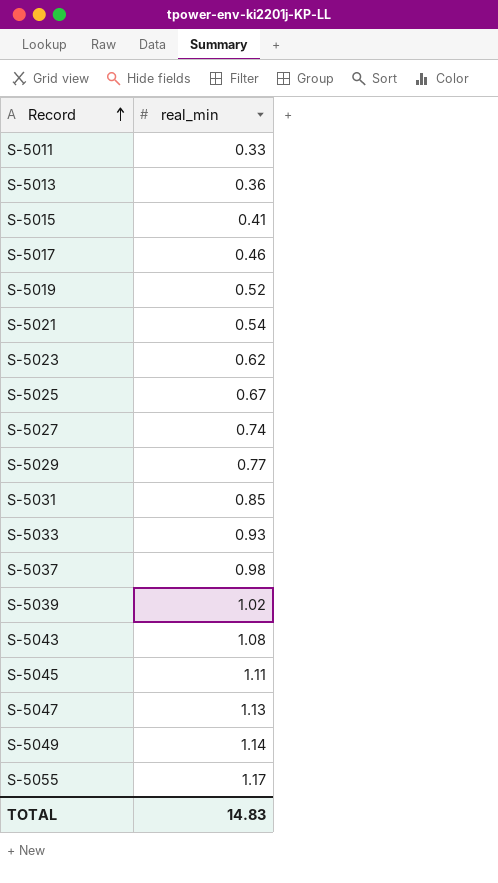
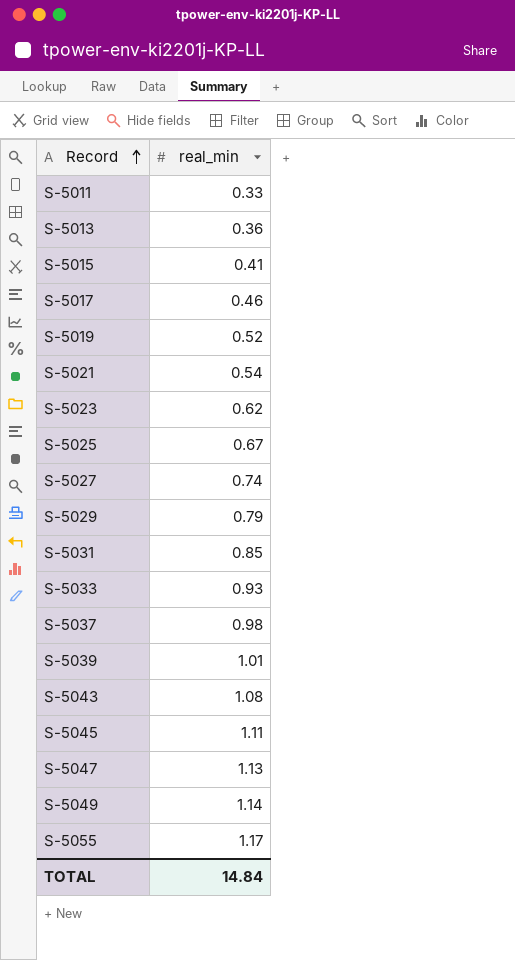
S-5029 | real_min: 0.77 -> 0.79
S-5039 | real_min: 1.02 -> 1.01
TOTAL | real_min: 14.83 -> 14.84

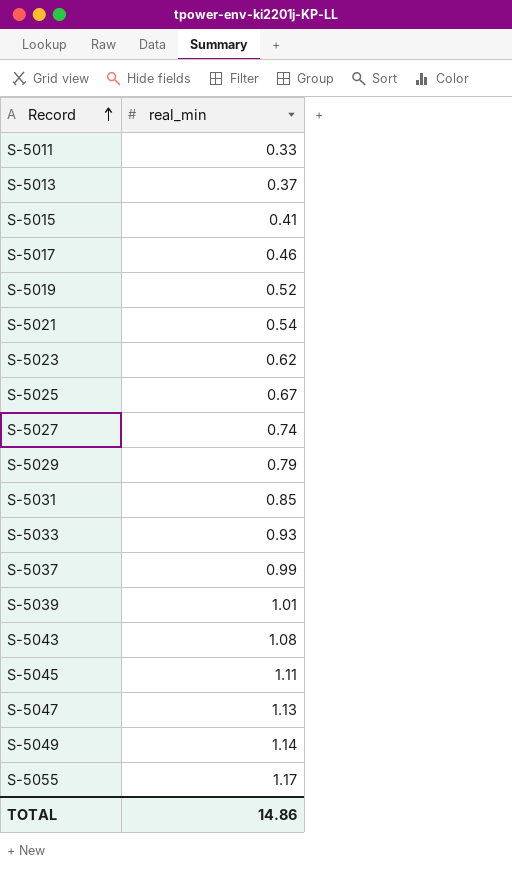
S-5013 | real_min: 0.36 -> 0.37
S-5037 | real_min: 0.98 -> 0.99
TOTAL | real_min: 14.84 -> 14.86

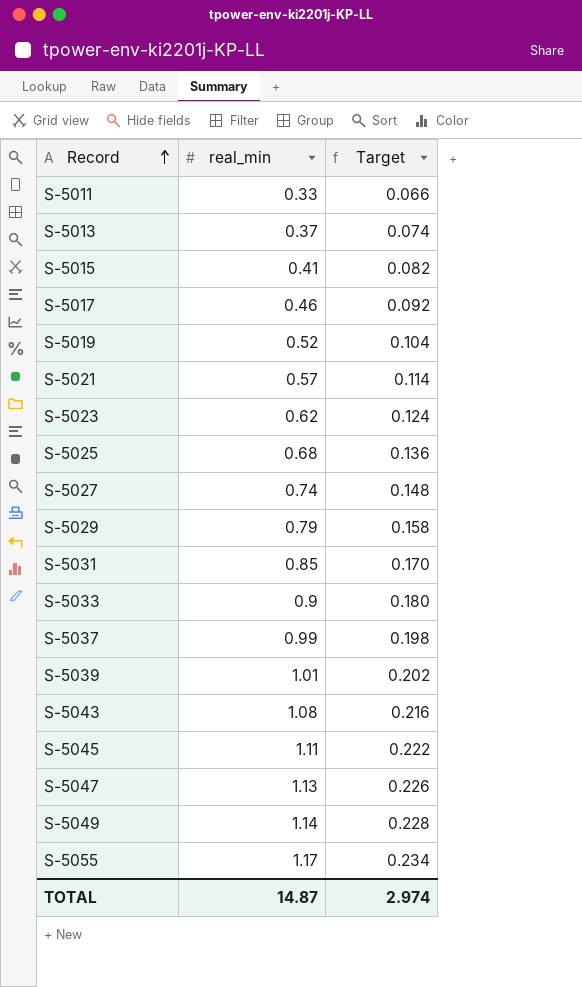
column Target | formula: none -> [real_min] * 0.2
S-5021 | real_min: 0.54 -> 0.57
S-5025 | real_min: 0.67 -> 0.68
S-5033 | real_min: 0.93 -> 0.9
TOTAL | real_min: 14.86 -> 14.87

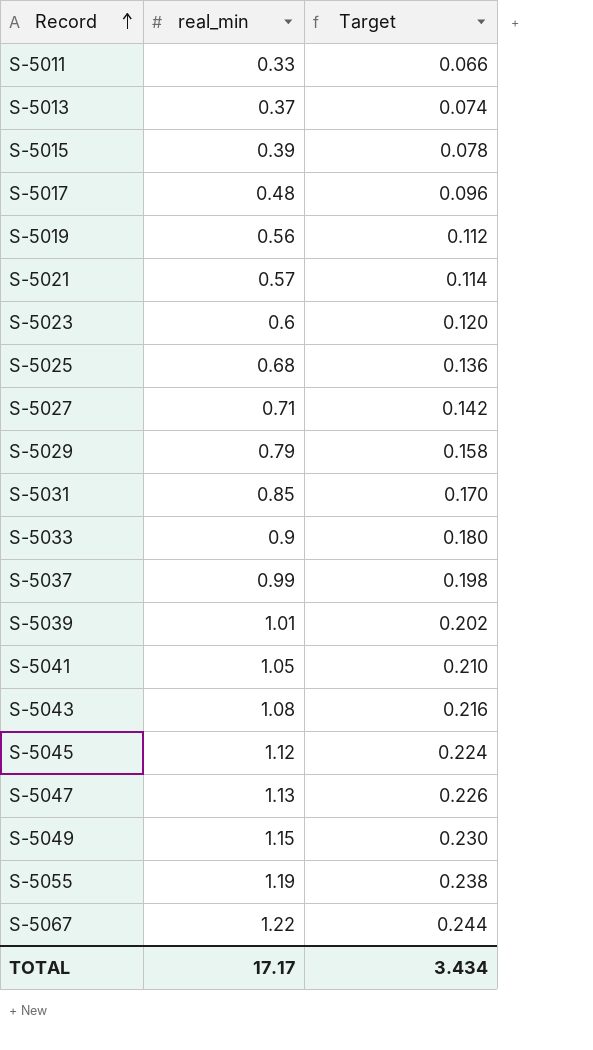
S-5015 | real_min: 0.41 -> 0.39
S-5015 | Target: 0.082 -> 0.078
S-5017 | real_min: 0.46 -> 0.48
S-5017 | Target: 0.092 -> 0.096
S-5019 | real_min: 0.52 -> 0.56
S-5019 | Target: 0.104 -> 0.112
S-5023 | real_min: 0.62 -> 0.6
S-5023 | Target: 0.124 -> 0.120
S-5027 | real_min: 0.74 -> 0.71
S-5027 | Target: 0.148 -> 0.142
row S-5041: none -> 1.05 | 0.210
S-5045 | real_min: 1.11 -> 1.12
S-5045 | Target: 0.222 -> 0.224
S-5049 | real_min: 1.14 -> 1.15
S-5049 | Target: 0.228 -> 0.230
S-5055 | real_min: 1.17 -> 1.19
S-5055 | Target: 0.234 -> 0.238
row S-5067: none -> 1.22 | 0.244
TOTAL | real_min: 14.87 -> 17.17
TOTAL | Target: 2.974 -> 3.434

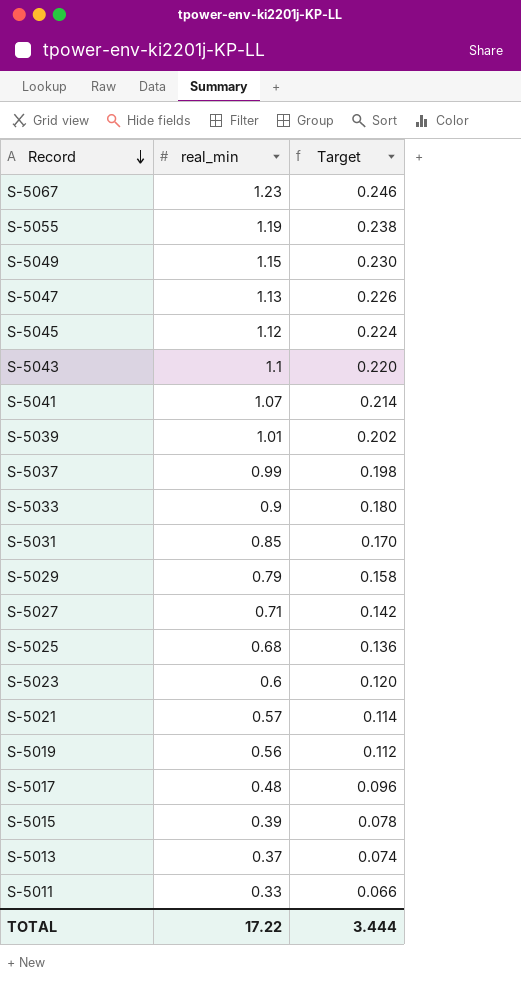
row order: Record ascending -> Record descending
S-5067 | real_min: 1.22 -> 1.23
S-5067 | Target: 0.244 -> 0.246
S-5043 | real_min: 1.08 -> 1.1
S-5043 | Target: 0.216 -> 0.220
S-5041 | real_min: 1.05 -> 1.07
S-5041 | Target: 0.210 -> 0.214
TOTAL | real_min: 17.17 -> 17.22
TOTAL | Target: 3.434 -> 3.444

